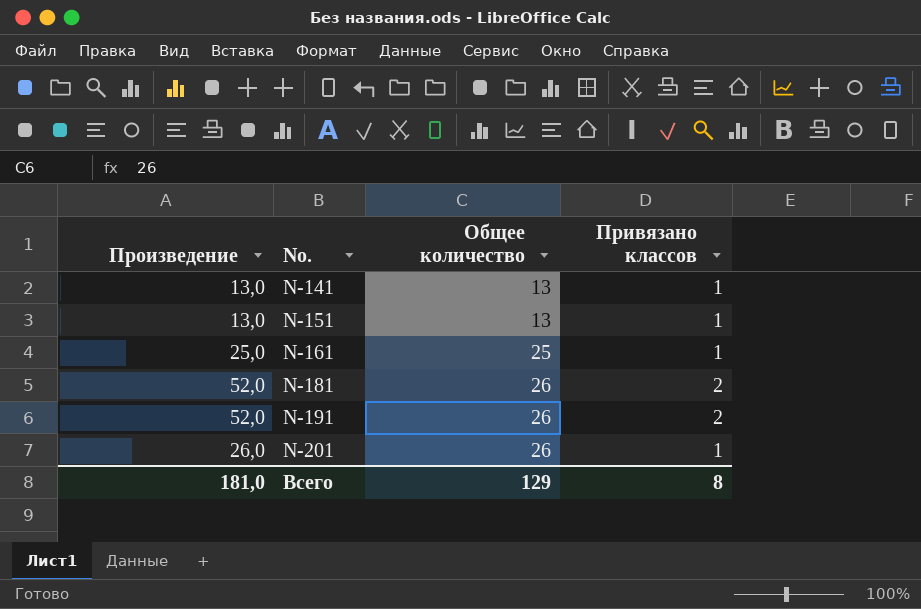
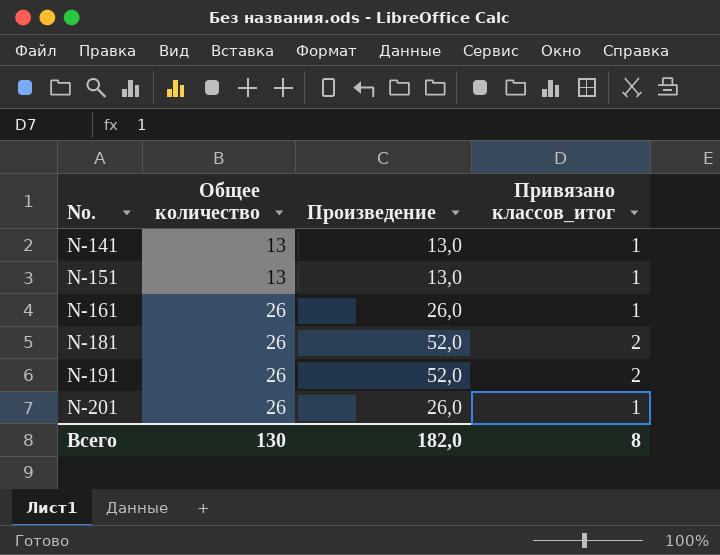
column Произведение | position: 1 -> 3
column name: Привязано классов -> Привязано классов_итог
N-161 | Общее количество: 25 -> 26
N-161 | Произведение: 25,0 -> 26,0
Всего | Общее количество: 129 -> 130
Всего | Произведение: 181,0 -> 182,0

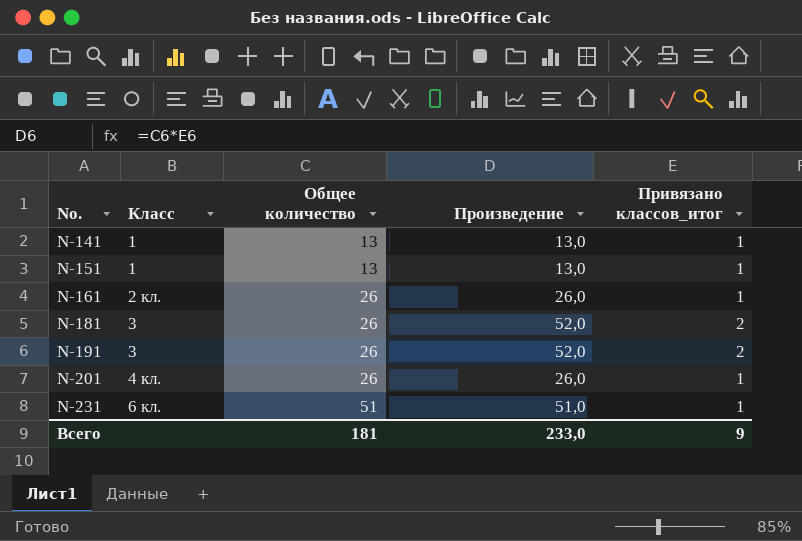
column Класс | position: none -> 2
row N-231: none -> 6 кл. | 51 | 51,0 | 1
Всего | Общее количество: 130 -> 181
Всего | Произведение: 182,0 -> 233,0
Всего | Привязано классов_итог: 8 -> 9

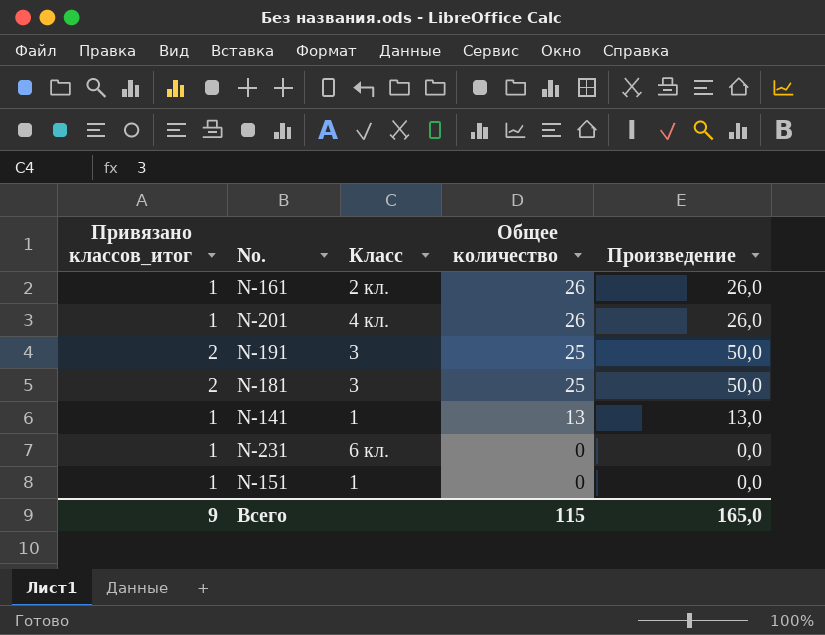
row order: No. ascending -> Общее количество descending
column Привязано классов_итог | position: 5 -> 1
N-191 | Общее количество: 26 -> 25
N-191 | Произведение: 52,0 -> 50,0
N-181 | Общее количество: 26 -> 25
N-181 | Произведение: 52,0 -> 50,0
N-231 | Общее количество: 51 -> 0
N-231 | Произведение: 51,0 -> 0,0
N-151 | Общее количество: 13 -> 0
N-151 | Произведение: 13,0 -> 0,0
Всего | Общее количество: 181 -> 115
Всего | Произведение: 233,0 -> 165,0

